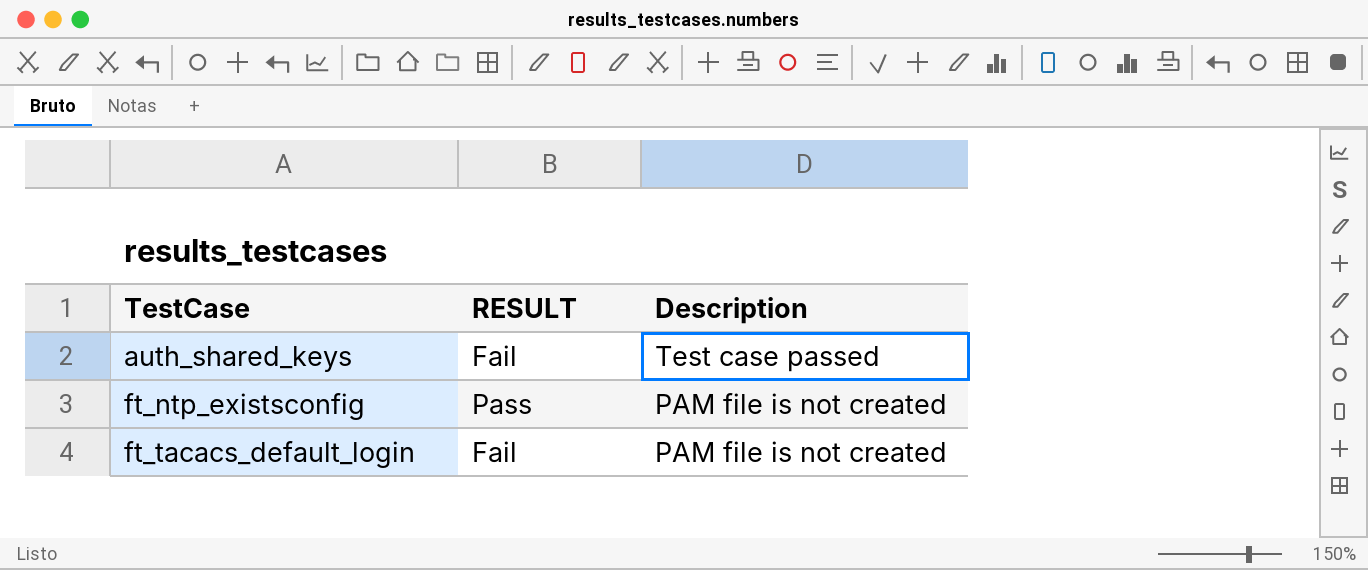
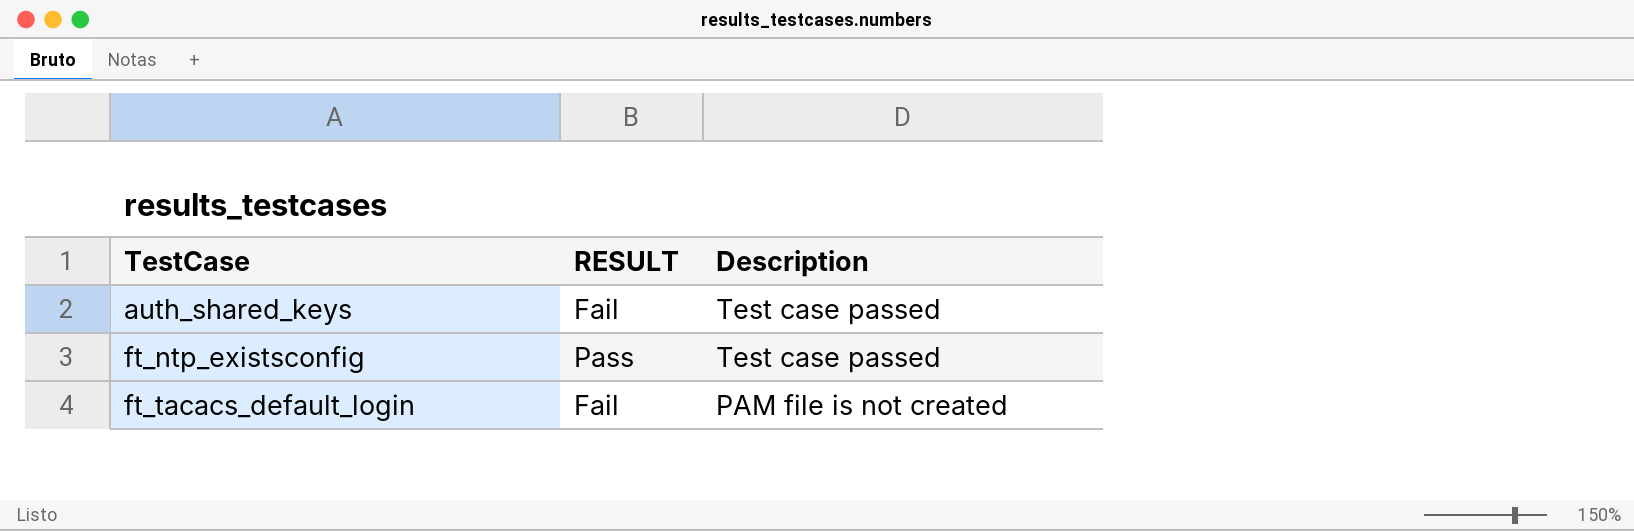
ft_ntp_existsconfig | Description: PAM file is not created -> Test case passed

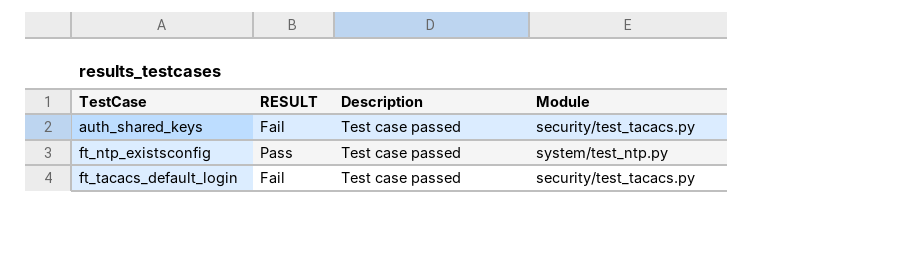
column Module | position: none -> 4
ft_tacacs_default_login | Description: PAM file is not created -> Test case passed

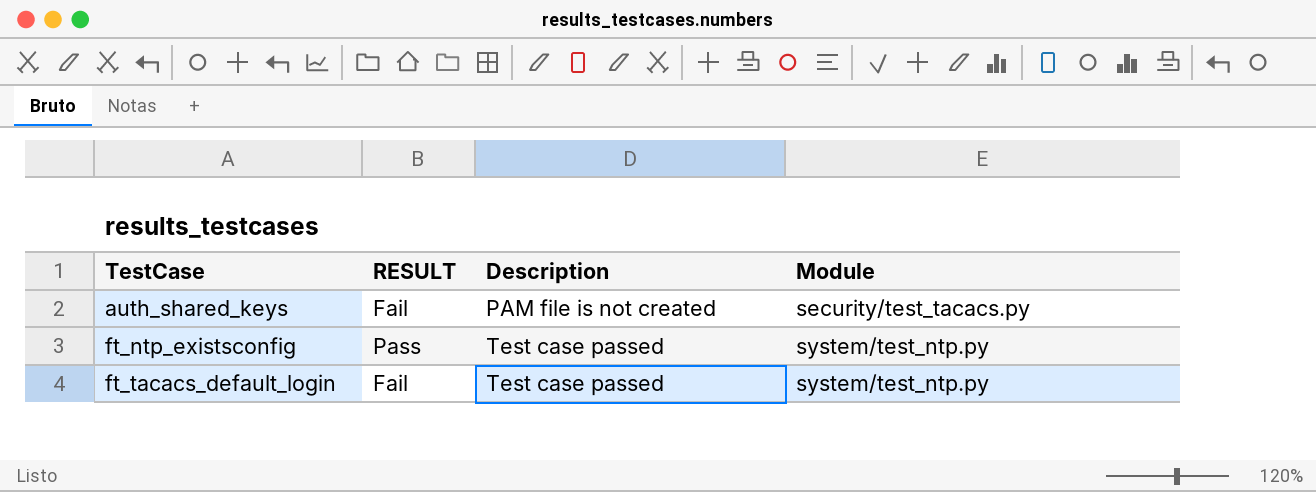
auth_shared_keys | Description: Test case passed -> PAM file is not created
ft_tacacs_default_login | Module: security/test_tacacs.py -> system/test_ntp.py

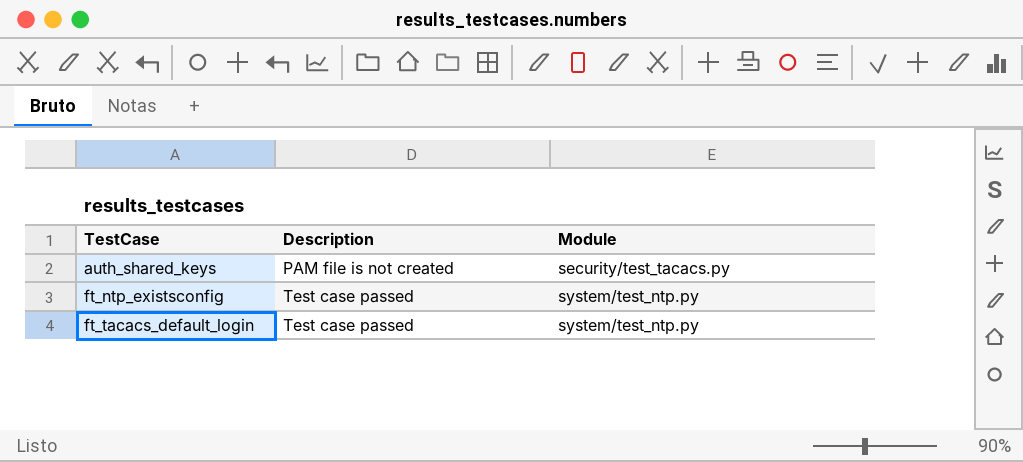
column RESULT | position: 2 -> none

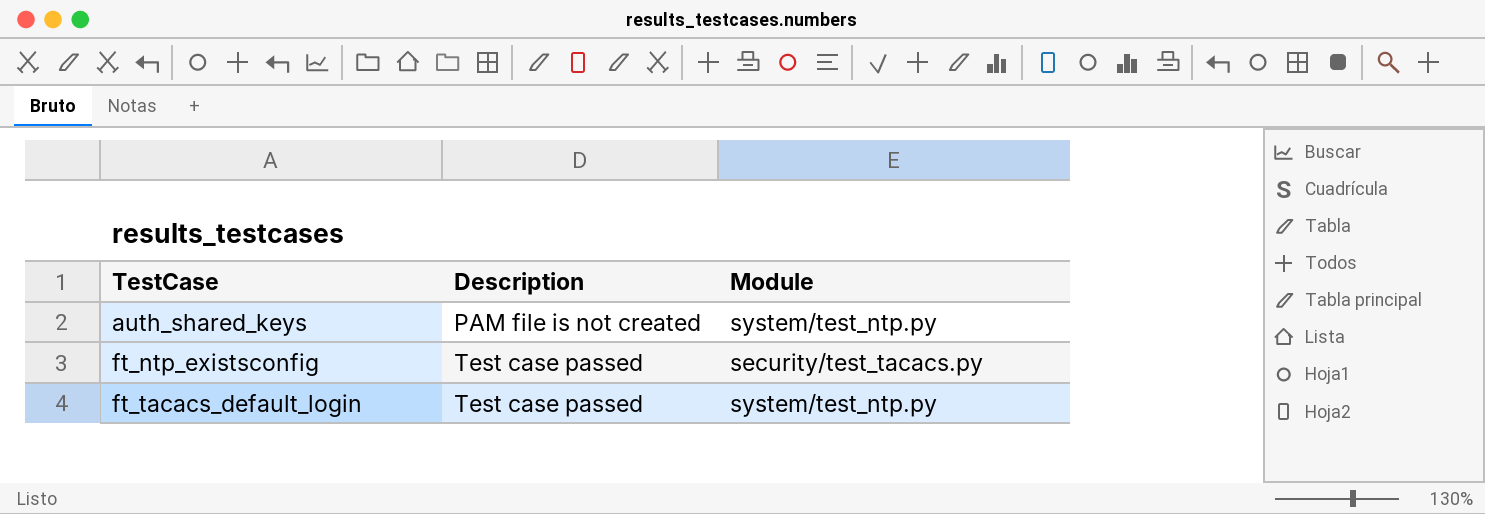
auth_shared_keys | Module: security/test_tacacs.py -> system/test_ntp.py
ft_ntp_existsconfig | Module: system/test_ntp.py -> security/test_tacacs.py

